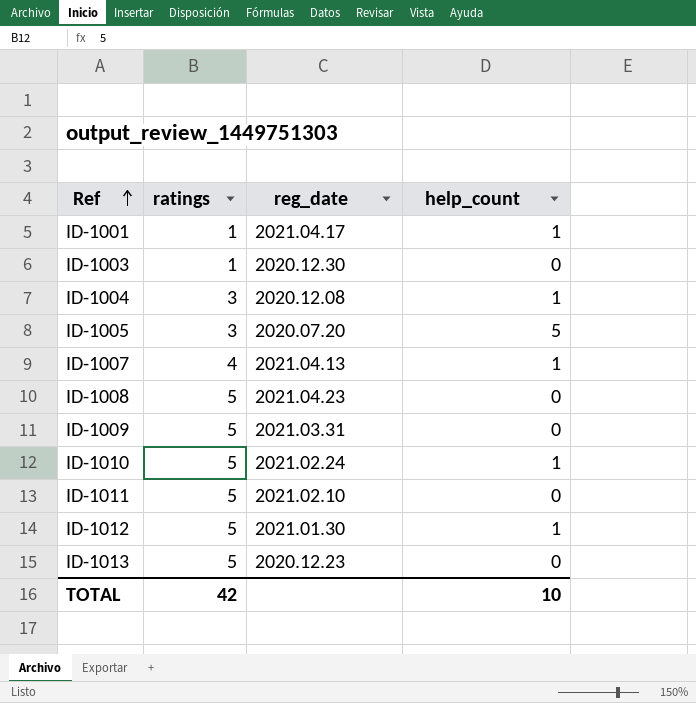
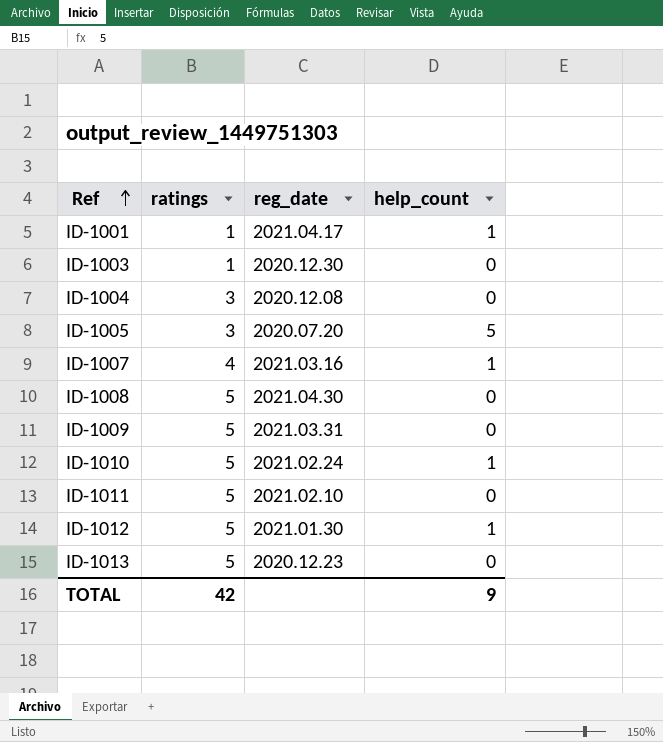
ID-1004 | help_count: 1 -> 0
ID-1007 | reg_date: 2021.04.13 -> 2021.03.16
ID-1008 | reg_date: 2021.04.23 -> 2021.04.30
TOTAL | help_count: 10 -> 9

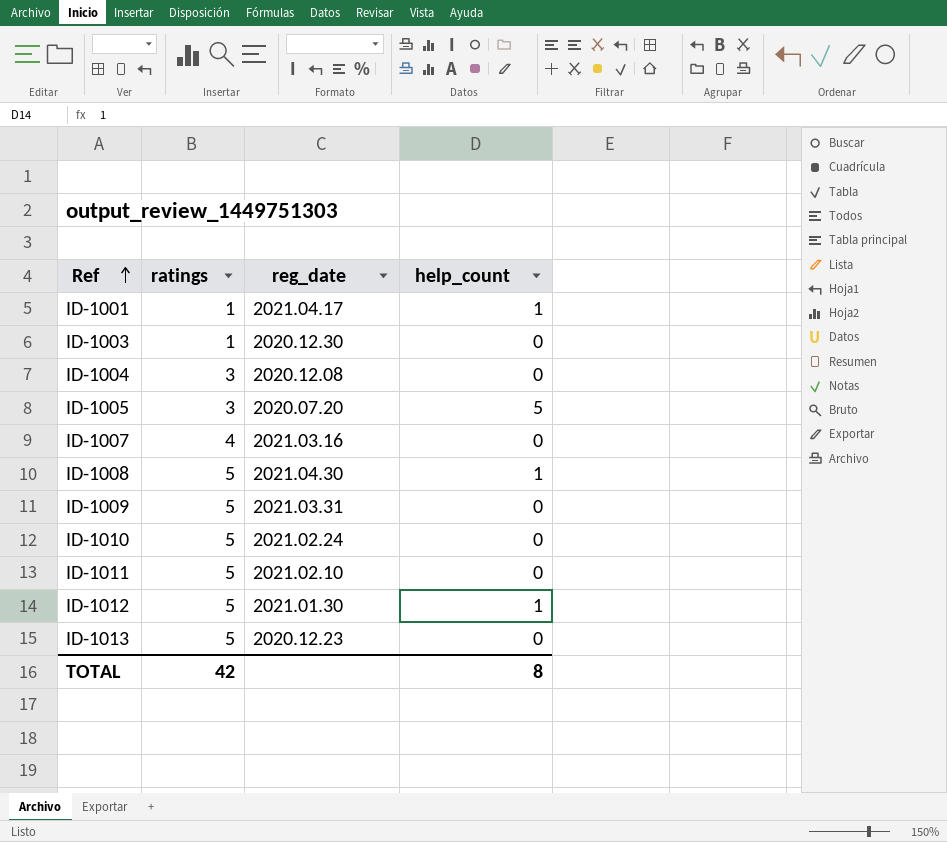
ID-1007 | help_count: 1 -> 0
ID-1008 | help_count: 0 -> 1
ID-1010 | help_count: 1 -> 0
TOTAL | help_count: 9 -> 8

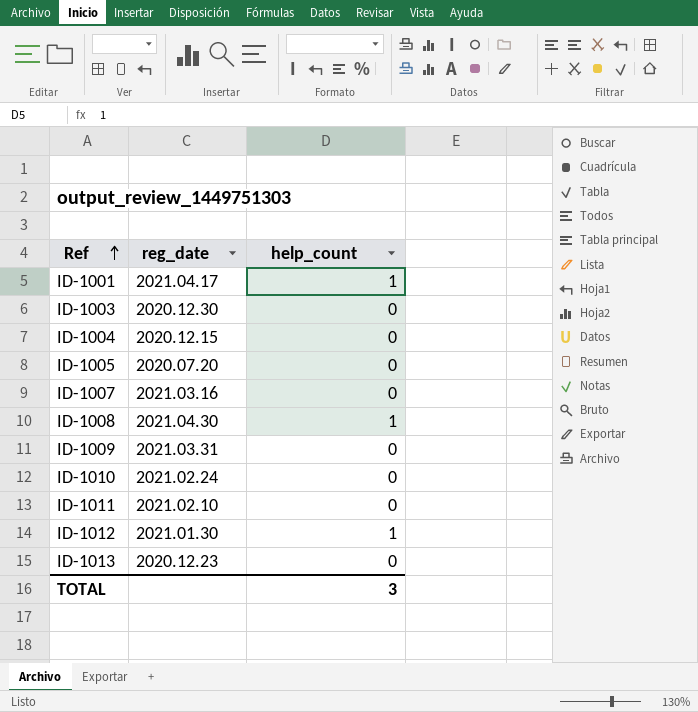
column ratings | position: 2 -> none
ID-1004 | reg_date: 2020.12.08 -> 2020.12.15
ID-1005 | help_count: 5 -> 0
TOTAL | help_count: 8 -> 3

